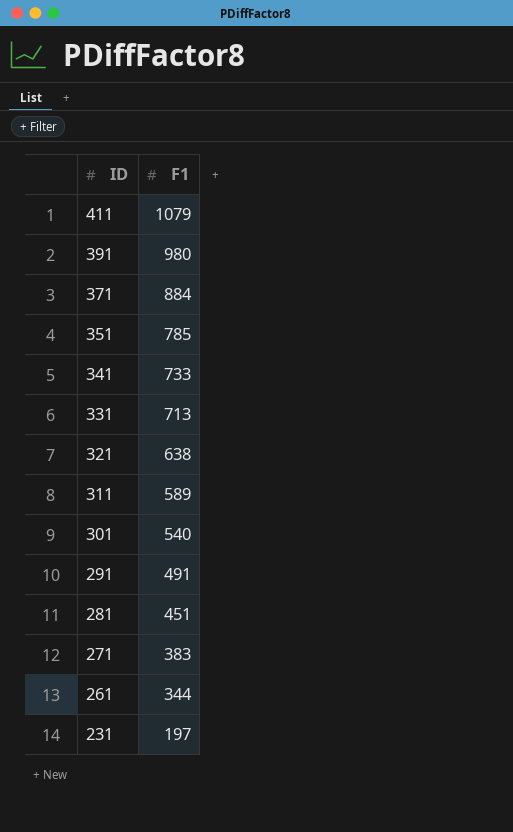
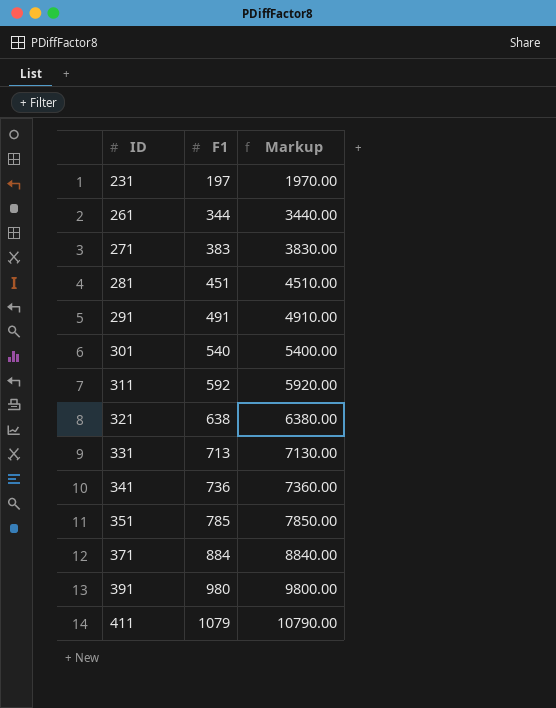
row order: ID descending -> ID ascending
column Markup | formula: none -> [F1] * 10
311 | F1: 589 -> 592
341 | F1: 733 -> 736

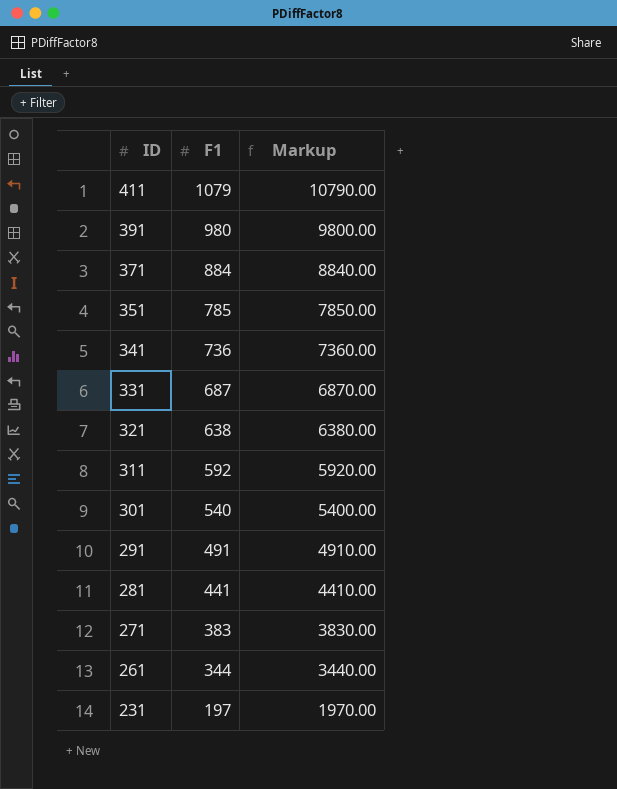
row order: ID ascending -> ID descending
331 | F1: 713 -> 687
331 | Markup: 7130.00 -> 6870.00
281 | F1: 451 -> 441
281 | Markup: 4510.00 -> 4410.00

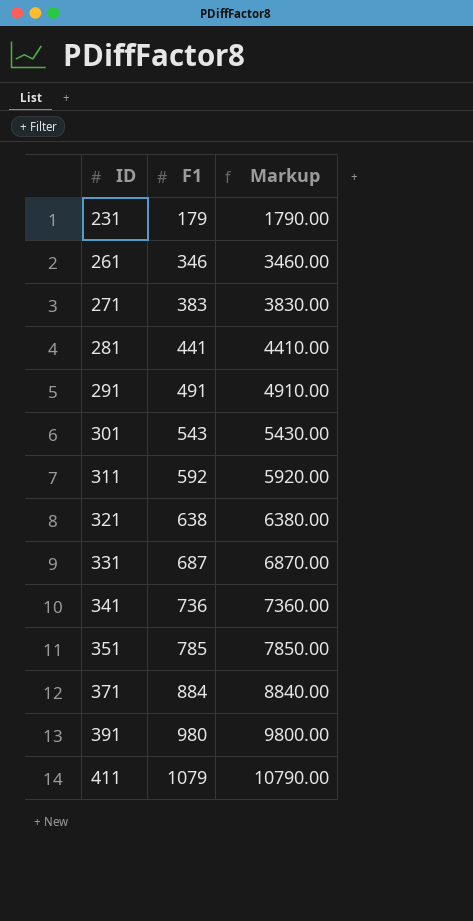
row order: ID descending -> ID ascending
231 | F1: 197 -> 179
231 | Markup: 1970.00 -> 1790.00
261 | F1: 344 -> 346
261 | Markup: 3440.00 -> 3460.00
301 | F1: 540 -> 543
301 | Markup: 5400.00 -> 5430.00

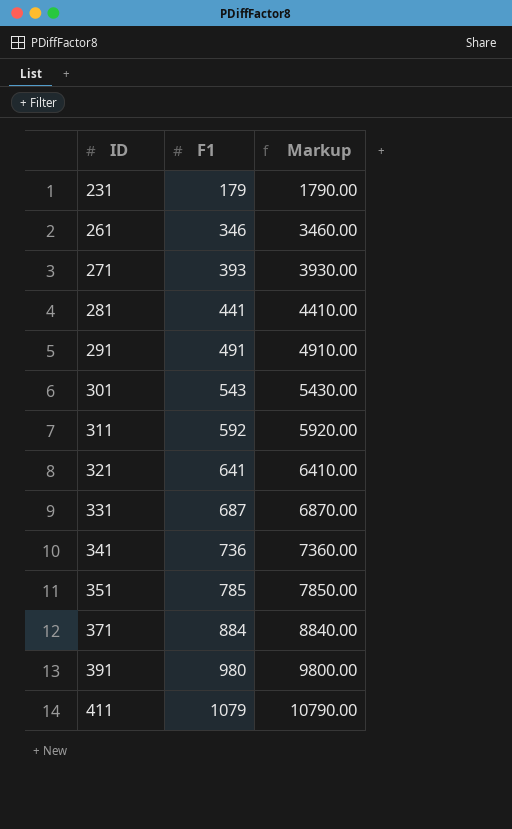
271 | F1: 383 -> 393
271 | Markup: 3830.00 -> 3930.00
321 | F1: 638 -> 641
321 | Markup: 6380.00 -> 6410.00

